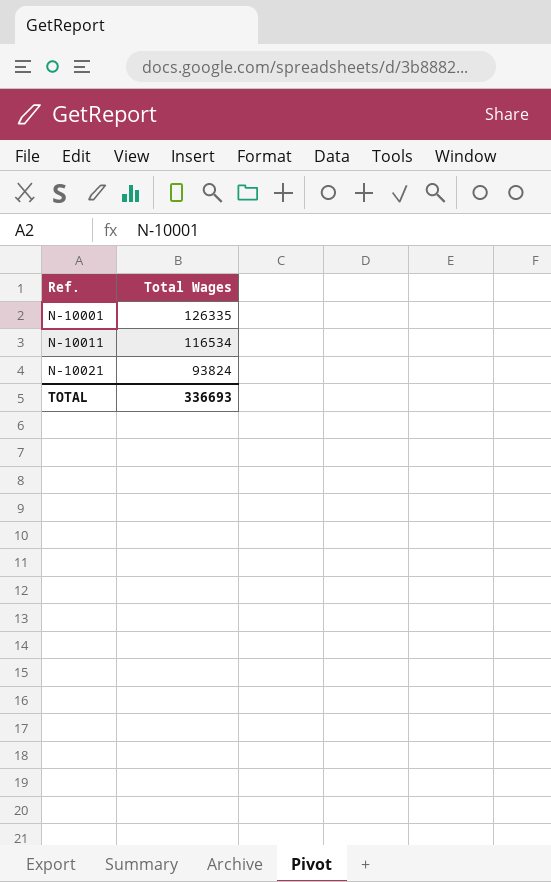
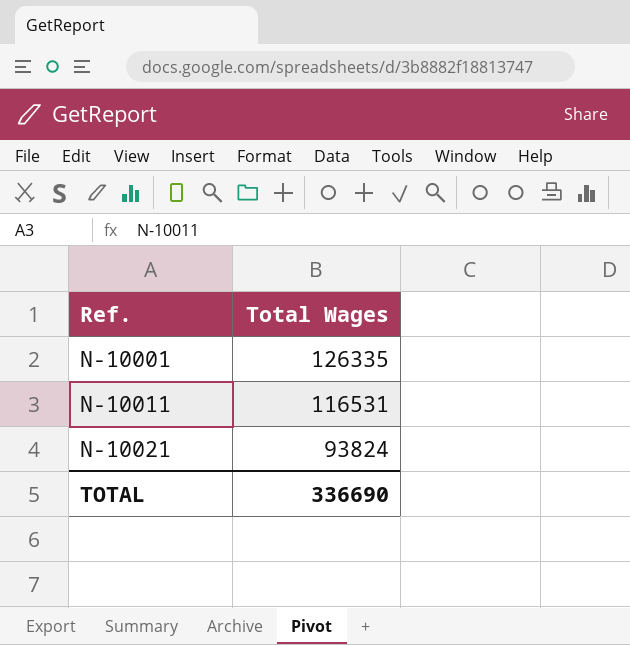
N-10011 | Total Wages: 116534 -> 116531
TOTAL | Total Wages: 336693 -> 336690

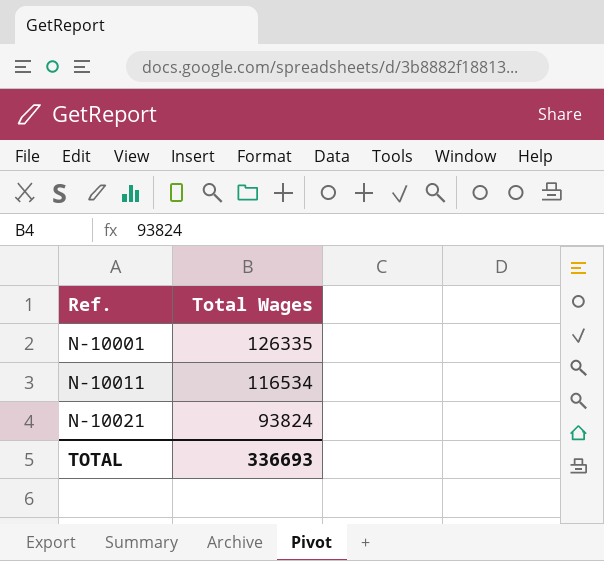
N-10011 | Total Wages: 116531 -> 116534
TOTAL | Total Wages: 336690 -> 336693

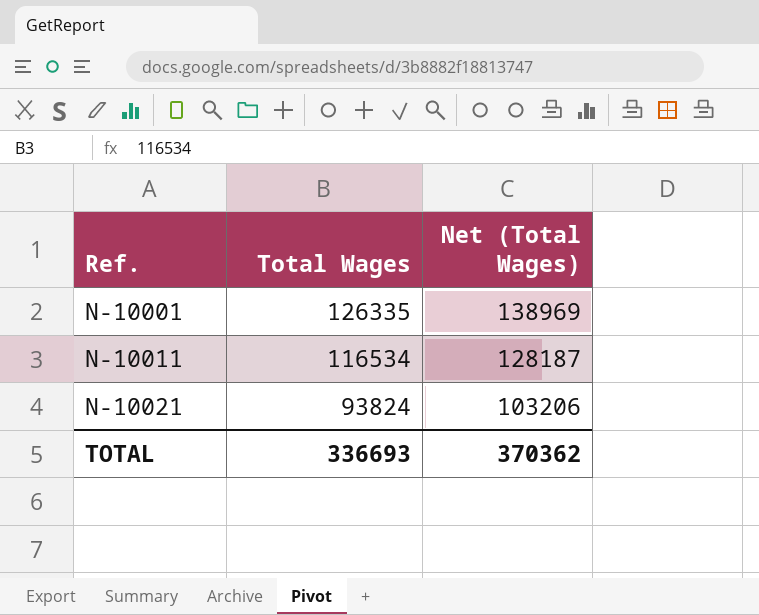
column Net (Total Wages) | formula: none -> [Total Wages] * 1.1

